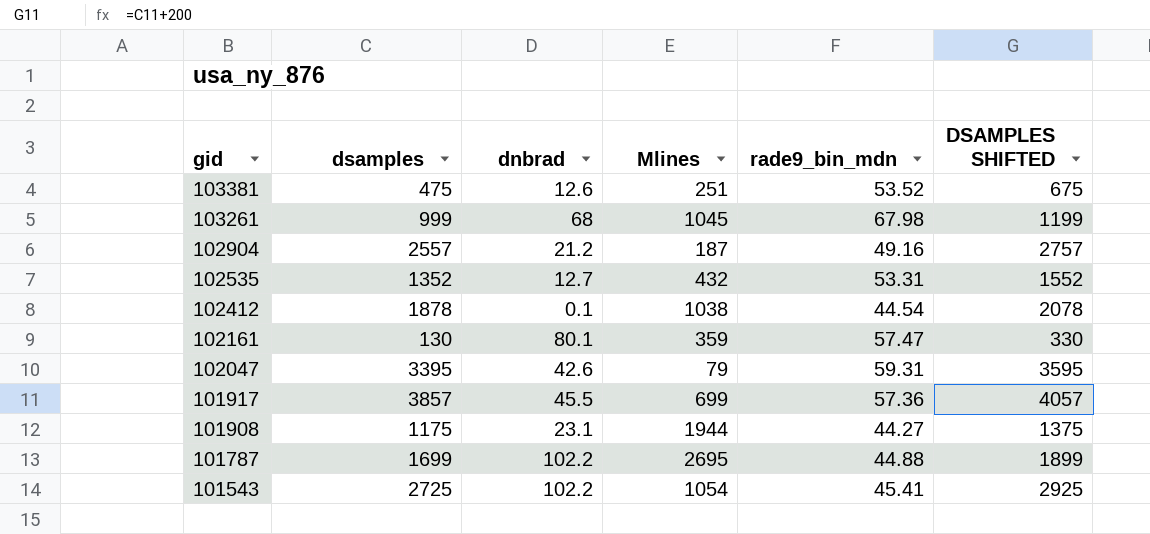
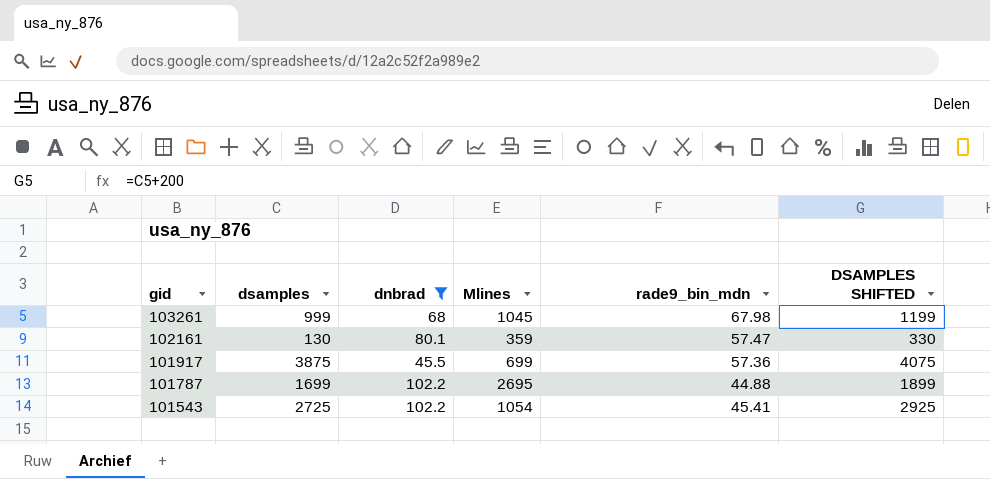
filter: none -> dnbrad >= 45.5
101917 | dsamples: 3857 -> 3875
101917 | DSAMPLES SHIFTED: 4057 -> 4075

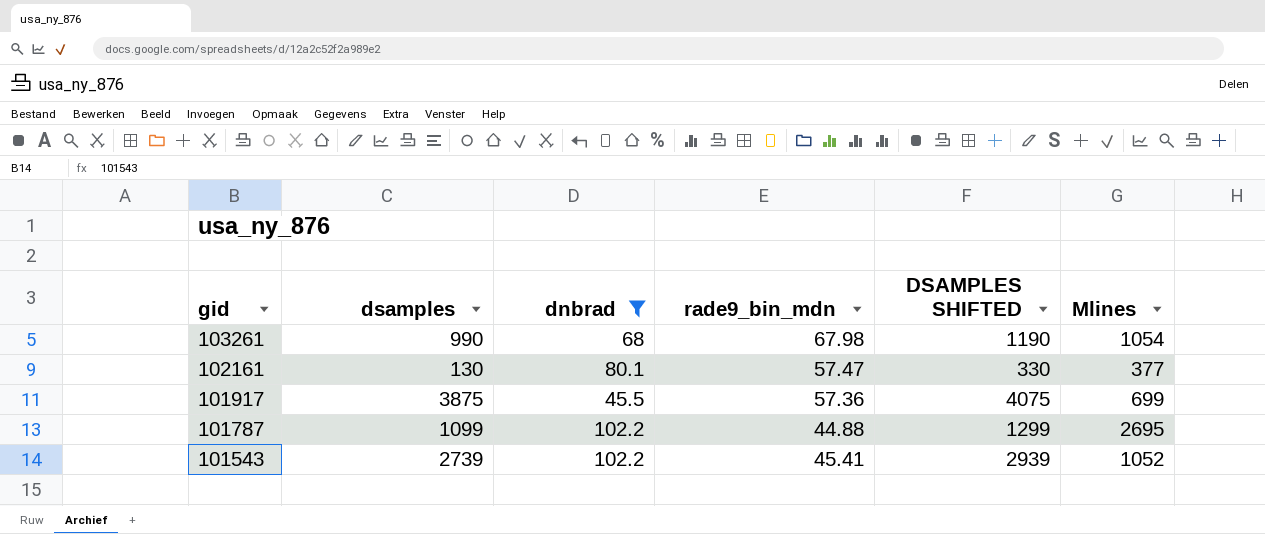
column Mlines | position: 4 -> 6
103261 | dsamples: 999 -> 990
103261 | DSAMPLES SHIFTED: 1199 -> 1190
103261 | Mlines: 1045 -> 1054
102161 | Mlines: 359 -> 377
101787 | dsamples: 1699 -> 1099
101787 | DSAMPLES SHIFTED: 1899 -> 1299
101543 | dsamples: 2725 -> 2739
101543 | DSAMPLES SHIFTED: 2925 -> 2939
101543 | Mlines: 1054 -> 1052

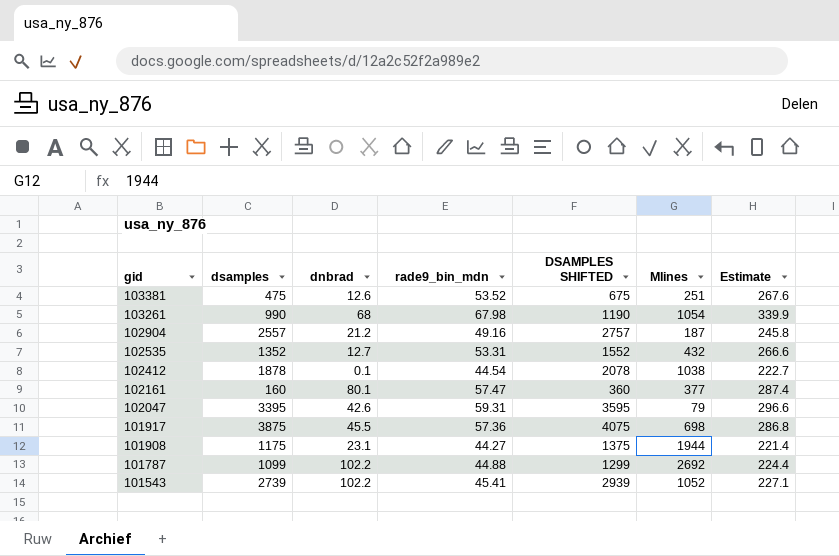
filter: dnbrad >= 45.5 -> none
column Estimate | formula: none -> [rade9_bin_mdn] * 5
102161 | dsamples: 130 -> 160
102161 | DSAMPLES SHIFTED: 330 -> 360
101917 | Mlines: 699 -> 698
101787 | Mlines: 2695 -> 2692

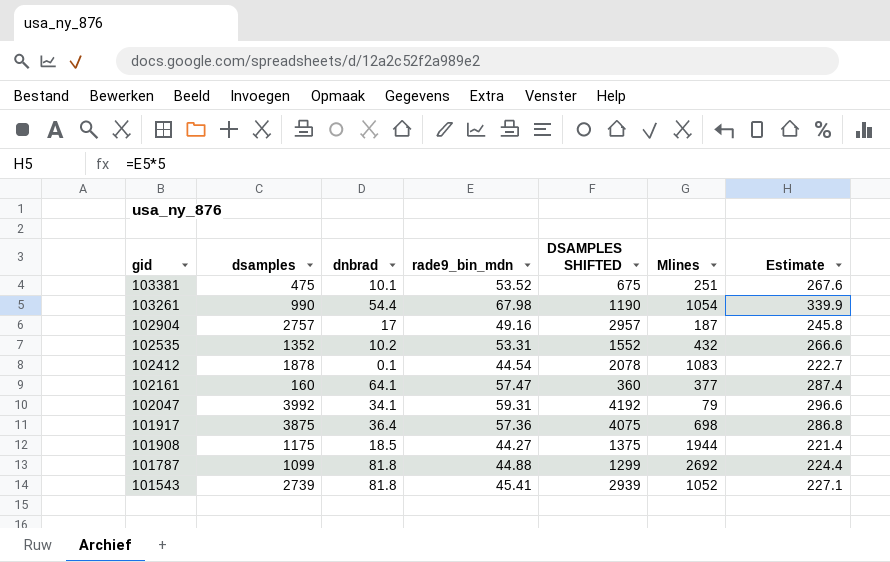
103381 | dnbrad: 12.6 -> 10.1
103261 | dnbrad: 68 -> 54.4
102904 | dsamples: 2557 -> 2757
102904 | dnbrad: 21.2 -> 17
102904 | DSAMPLES SHIFTED: 2757 -> 2957
102535 | dnbrad: 12.7 -> 10.2
102412 | Mlines: 1038 -> 1083
102161 | dnbrad: 80.1 -> 64.1
102047 | dsamples: 3395 -> 3992
102047 | dnbrad: 42.6 -> 34.1
102047 | DSAMPLES SHIFTED: 3595 -> 4192
101917 | dnbrad: 45.5 -> 36.4
101908 | dnbrad: 23.1 -> 18.5
101787 | dnbrad: 102.2 -> 81.8
101543 | dnbrad: 102.2 -> 81.8

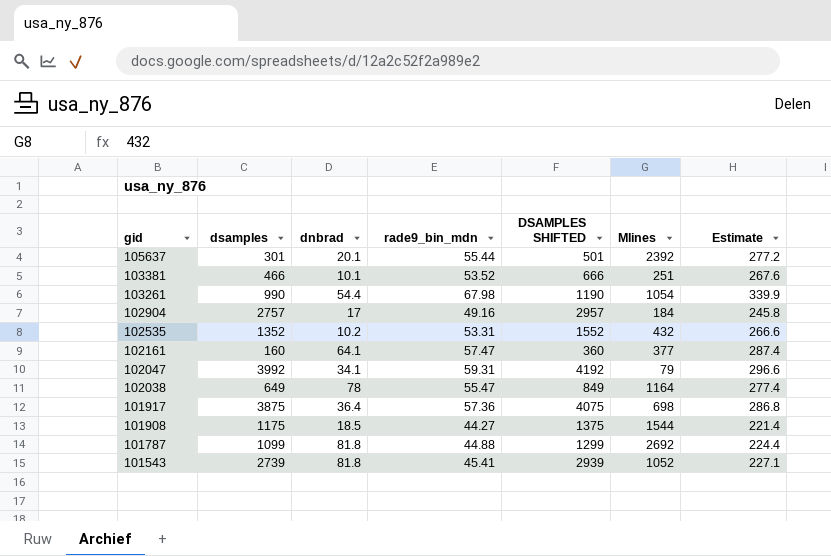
row 102412: 1878 | 0.1 | 44.54 | 2078 | 1083 | 222.7 -> none
row 105637: none -> 301 | 20.1 | 55.44 | 501 | 2392 | 277.2
103381 | dsamples: 475 -> 466
103381 | DSAMPLES SHIFTED: 675 -> 666
102904 | Mlines: 187 -> 184
row 102038: none -> 649 | 78 | 55.47 | 849 | 1164 | 277.4
101908 | Mlines: 1944 -> 1544

